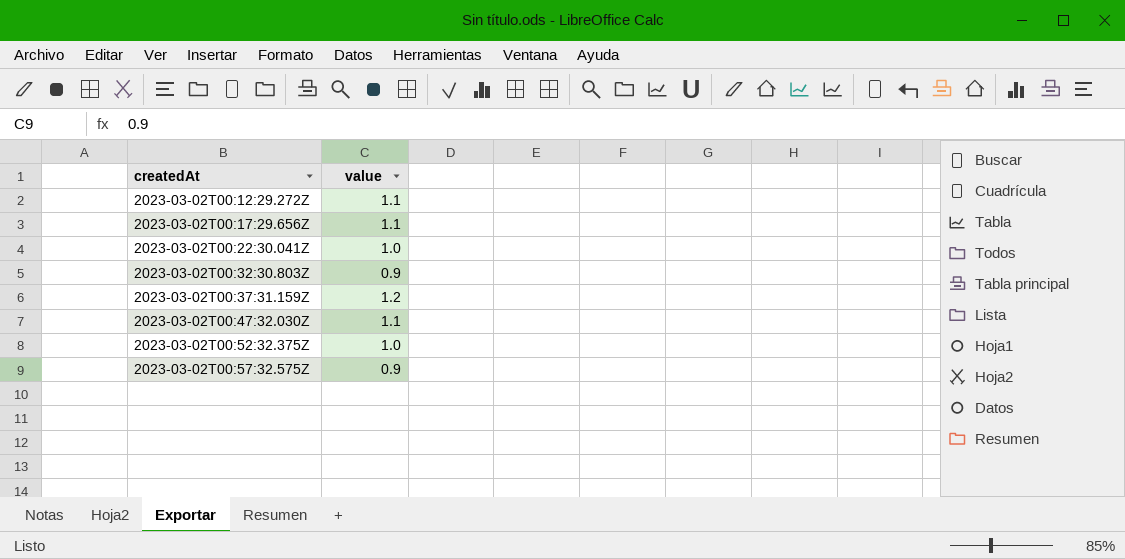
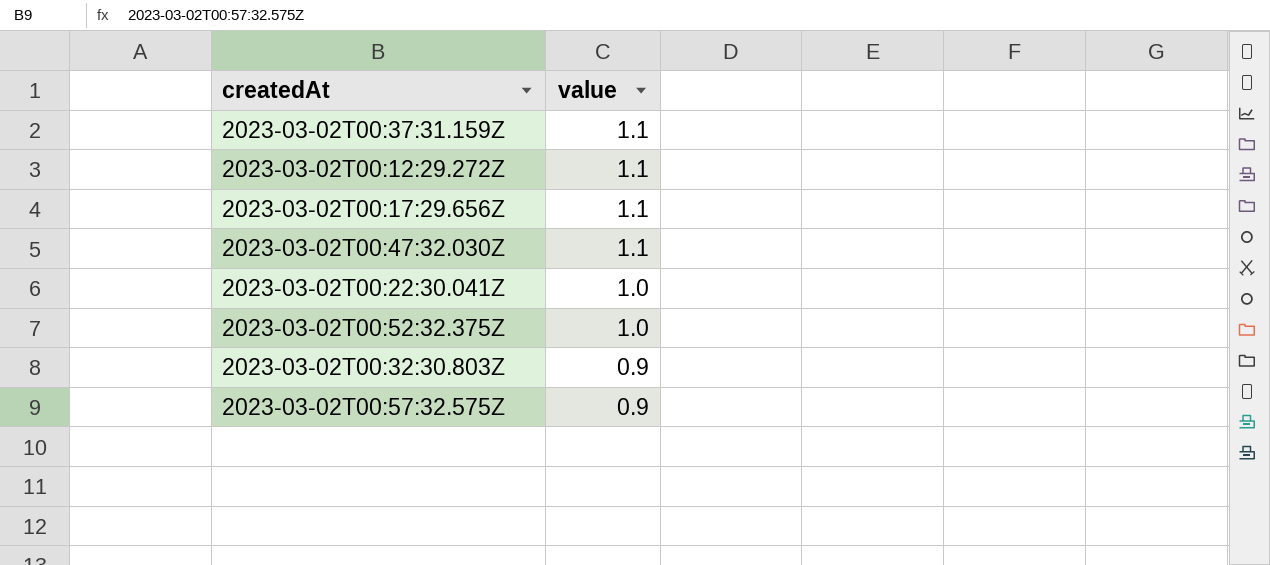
row order: createdAt ascending -> value descending
2023-03-02T00:37:31.159Z | value: 1.2 -> 1.1

